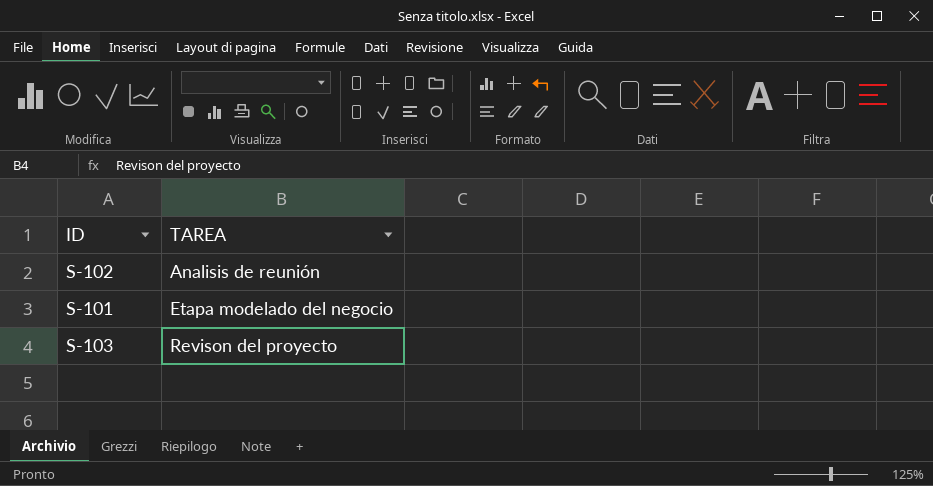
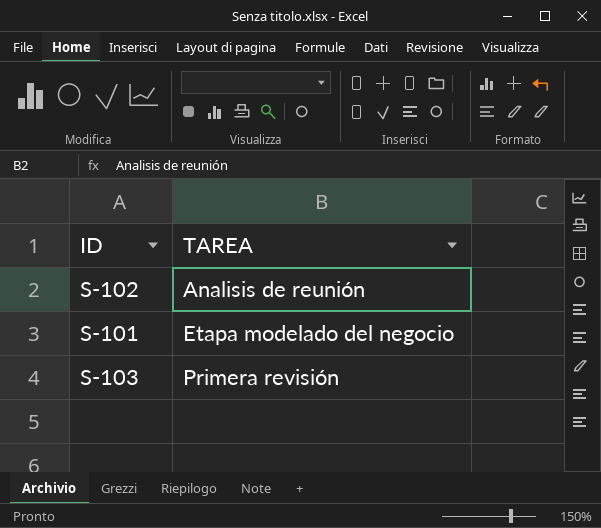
S-103 | TAREA: Revison del proyecto -> Primera revisión

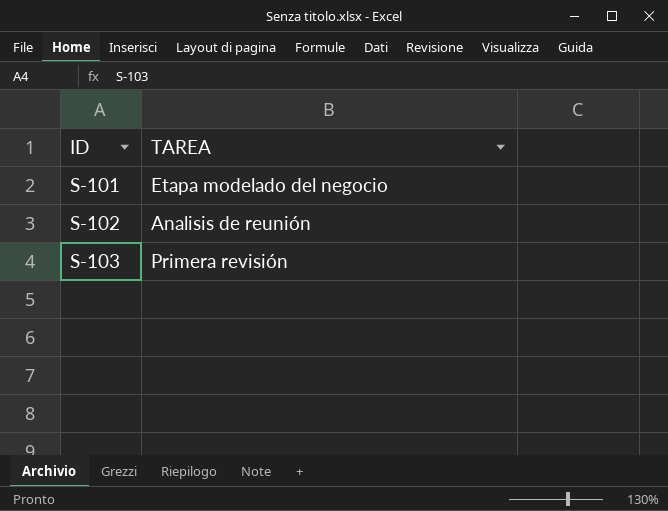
row order: TAREA ascending -> ID ascending

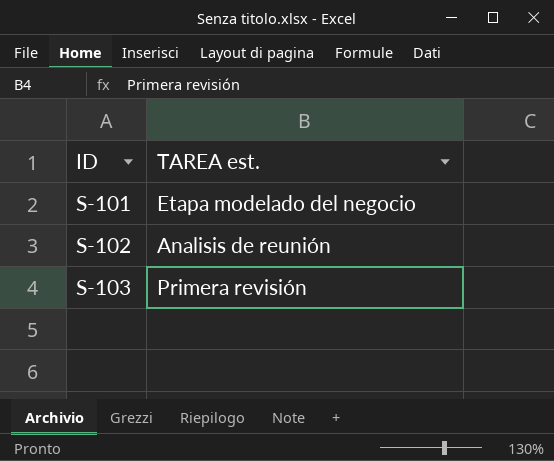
column name: TAREA -> TAREA est.

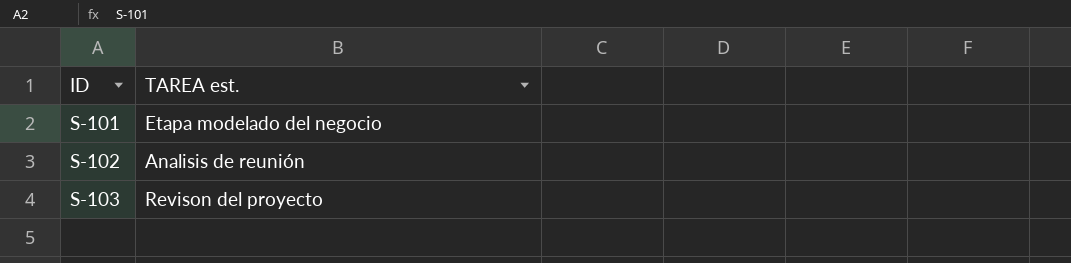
S-103 | TAREA est.: Primera revisión -> Revison del proyecto

